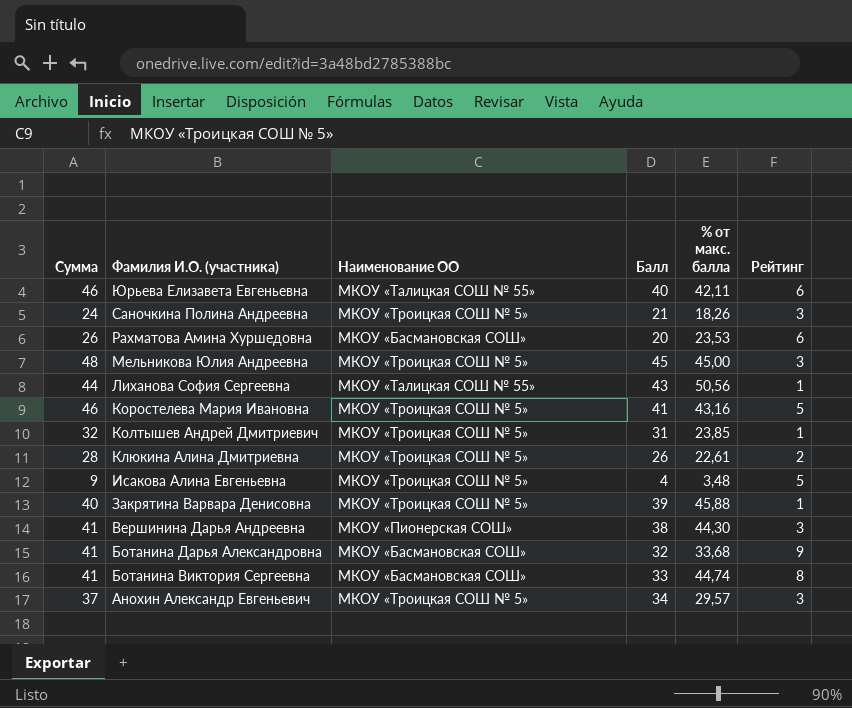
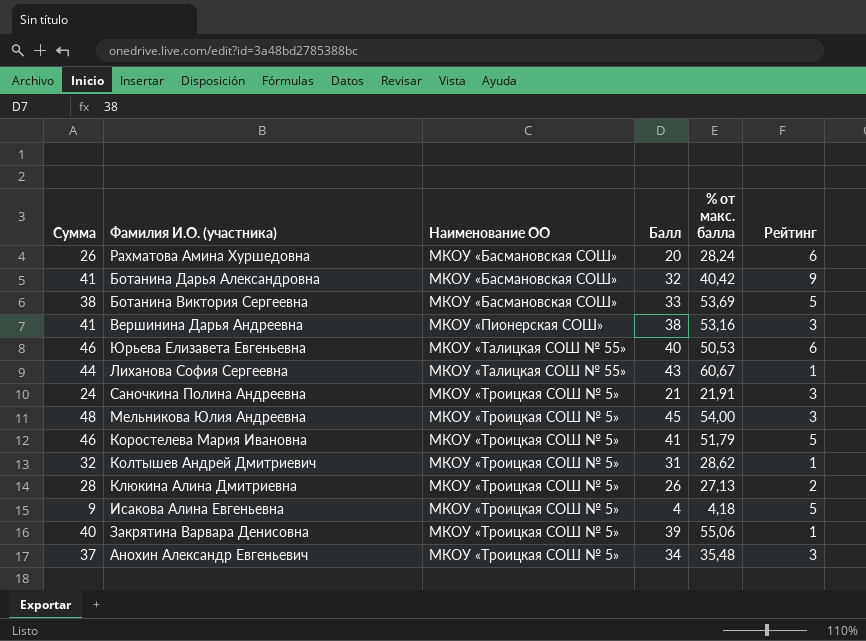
row order: Фамилия И.О. (участника) descending -> Наименование ОО ascending
Рахматова Амина Хуршедовна | % от макс. балла: 23,53 -> 28,24
Ботанина Дарья Александровна | % от макс. балла: 33,68 -> 40,42
Ботанина Виктория Сергеевна | Сумма: 41 -> 38
Ботанина Виктория Сергеевна | % от макс. балла: 44,74 -> 53,69
Ботанина Виктория Сергеевна | Рейтинг: 8 -> 5
Вершинина Дарья Андреевна | % от макс. балла: 44,30 -> 53,16
Юрьева Елизавета Евгеньевна | % от макс. балла: 42,11 -> 50,53
Лиханова София Сергеевна | % от макс. балла: 50,56 -> 60,67
Саночкина Полина Андреевна | % от макс. балла: 18,26 -> 21,91
Мельникова Юлия Андреевна | % от макс. балла: 45,00 -> 54,00
Коростелева Мария Ивановна | % от макс. балла: 43,16 -> 51,79
Колтышев Андрей Дмитриевич | % от макс. балла: 23,85 -> 28,62
Клюкина Алина Дмитриевна | % от макс. балла: 22,61 -> 27,13
Исакова Алина Евгеньевна | % от макс. балла: 3,48 -> 4,18
Закрятина Варвара Денисовна | % от макс. балла: 45,88 -> 55,06
Анохин Александр Евгеньевич | % от макс. балла: 29,57 -> 35,48

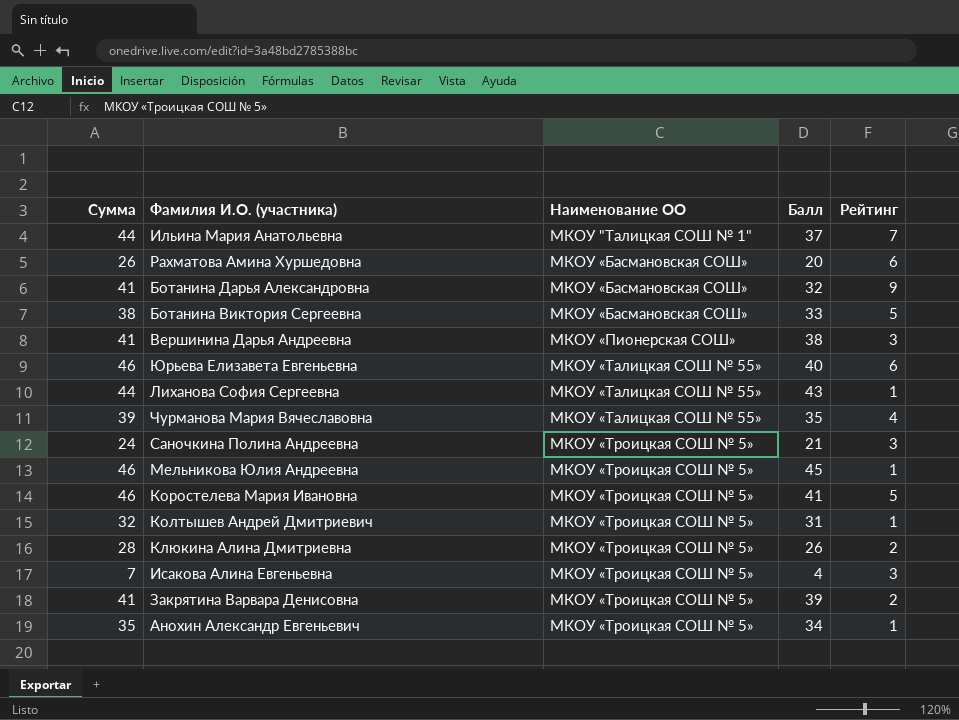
column % от макс. балла | position: 5 -> none
row Ильина Мария Анатольевна: none -> 44 | МКОУ "Талицкая СОШ № 1" | 37 | 7
row Чурманова Мария Вячеславовна: none -> 39 | МКОУ «Талицкая СОШ № 55» | 35 | 4
Мельникова Юлия Андреевна | Сумма: 48 -> 46
Мельникова Юлия Андреевна | Рейтинг: 3 -> 1
Исакова Алина Евгеньевна | Сумма: 9 -> 7
Исакова Алина Евгеньевна | Рейтинг: 5 -> 3
Закрятина Варвара Денисовна | Сумма: 40 -> 41
Закрятина Варвара Денисовна | Рейтинг: 1 -> 2
Анохин Александр Евгеньевич | Сумма: 37 -> 35
Анохин Александр Евгеньевич | Рейтинг: 3 -> 1

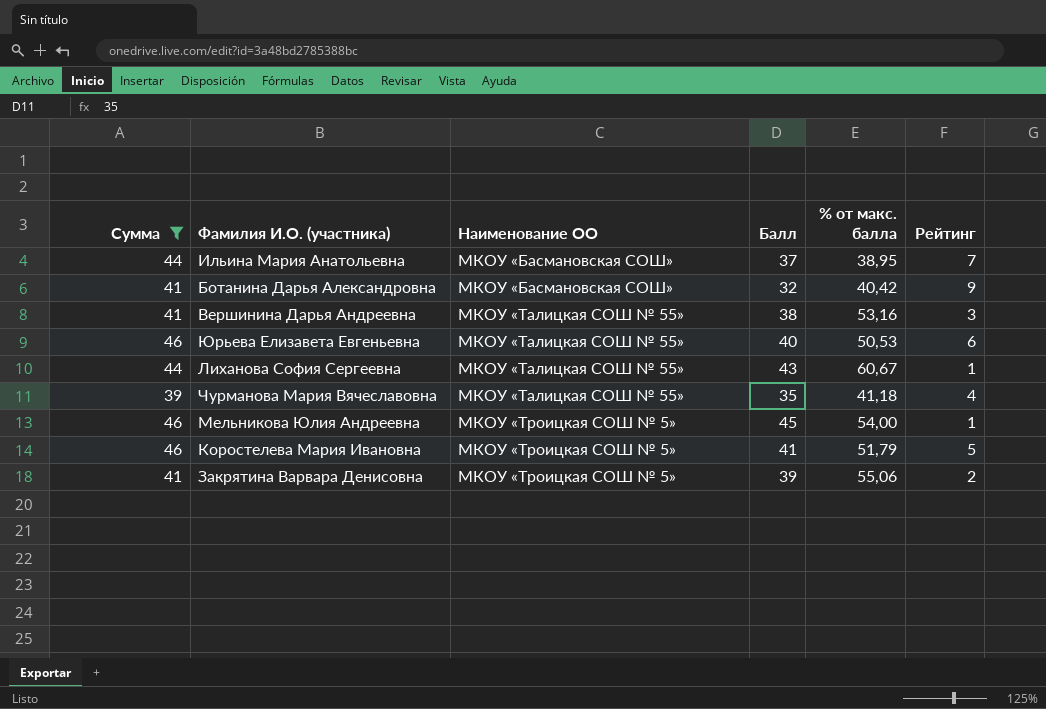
filter: none -> Сумма >= 39
column % от макс. балла | position: none -> 5
Ильина Мария Анатольевна | Наименование ОО: МКОУ "Талицкая СОШ № 1" -> МКОУ «Басмановская СОШ»
Вершинина Дарья Андреевна | Наименование ОО: МКОУ «Пионерская СОШ» -> МКОУ «Талицкая СОШ № 55»

